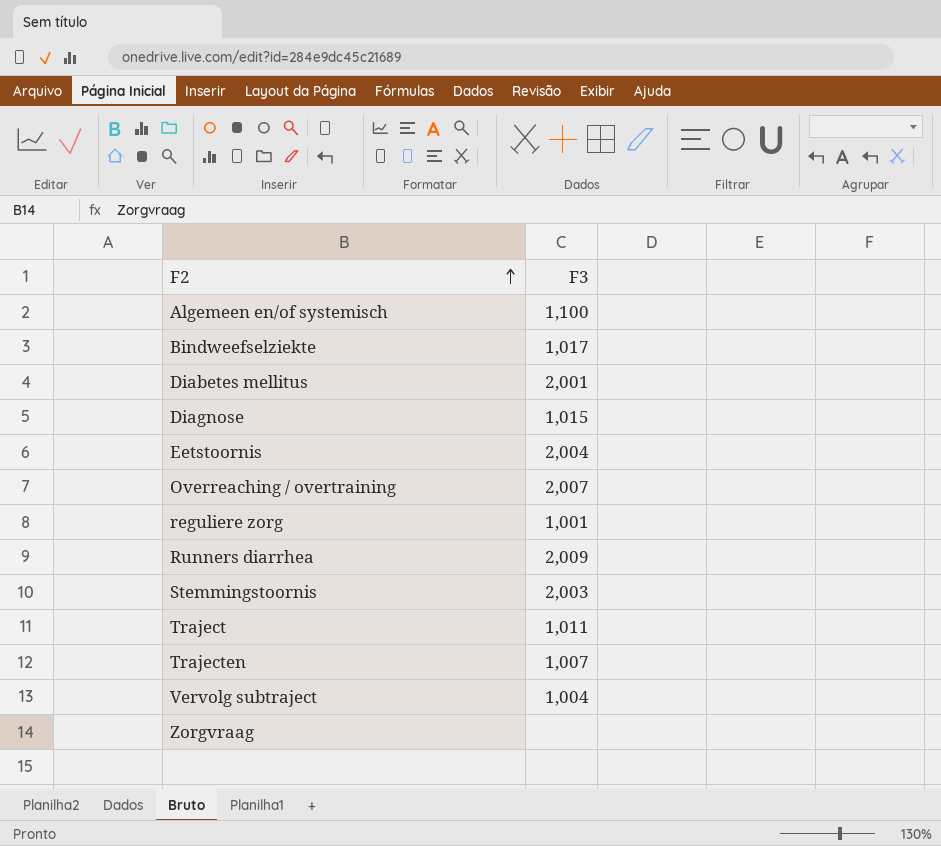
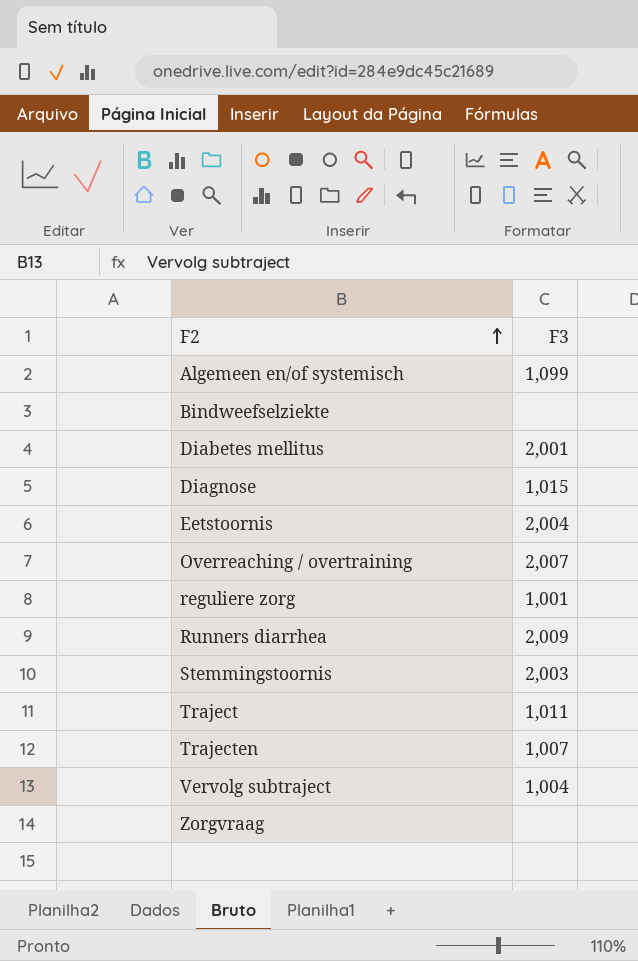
Algemeen en/of systemisch | F3: 1,100 -> 1,099
Bindweefselziekte | F3: 1,017 -> none

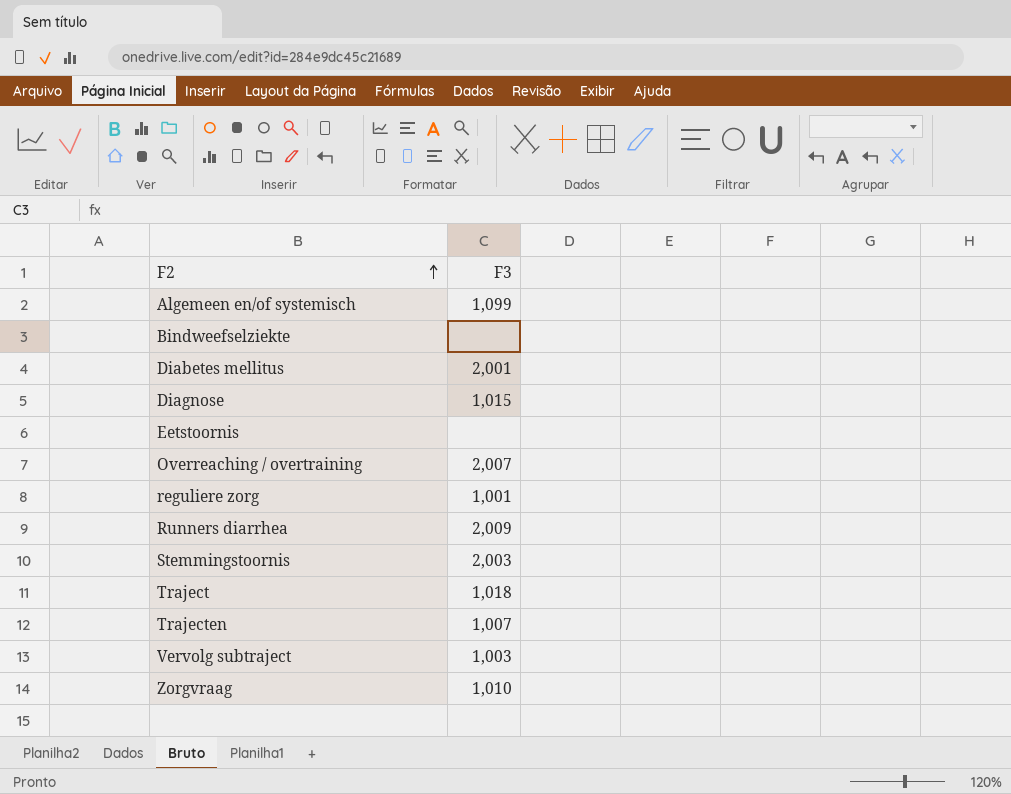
Eetstoornis | F3: 2,004 -> none
Traject | F3: 1,011 -> 1,018
Vervolg subtraject | F3: 1,004 -> 1,003
Zorgvraag | F3: none -> 1,010

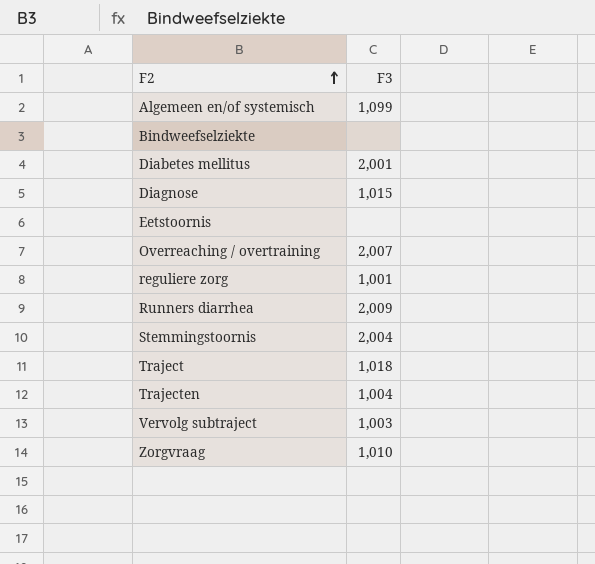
Stemmingstoornis | F3: 2,003 -> 2,004
Trajecten | F3: 1,007 -> 1,004

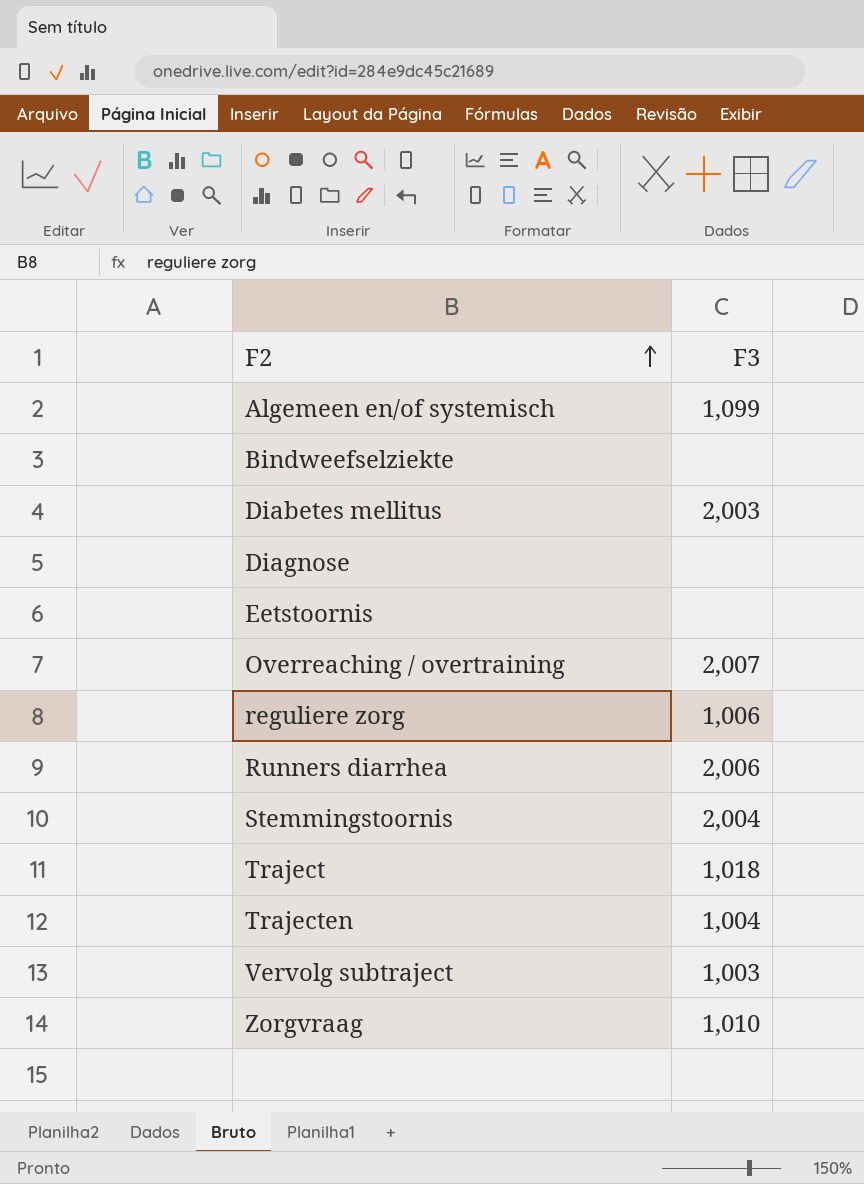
Diabetes mellitus | F3: 2,001 -> 2,003
Diagnose | F3: 1,015 -> none
reguliere zorg | F3: 1,001 -> 1,006
Runners diarrhea | F3: 2,009 -> 2,006

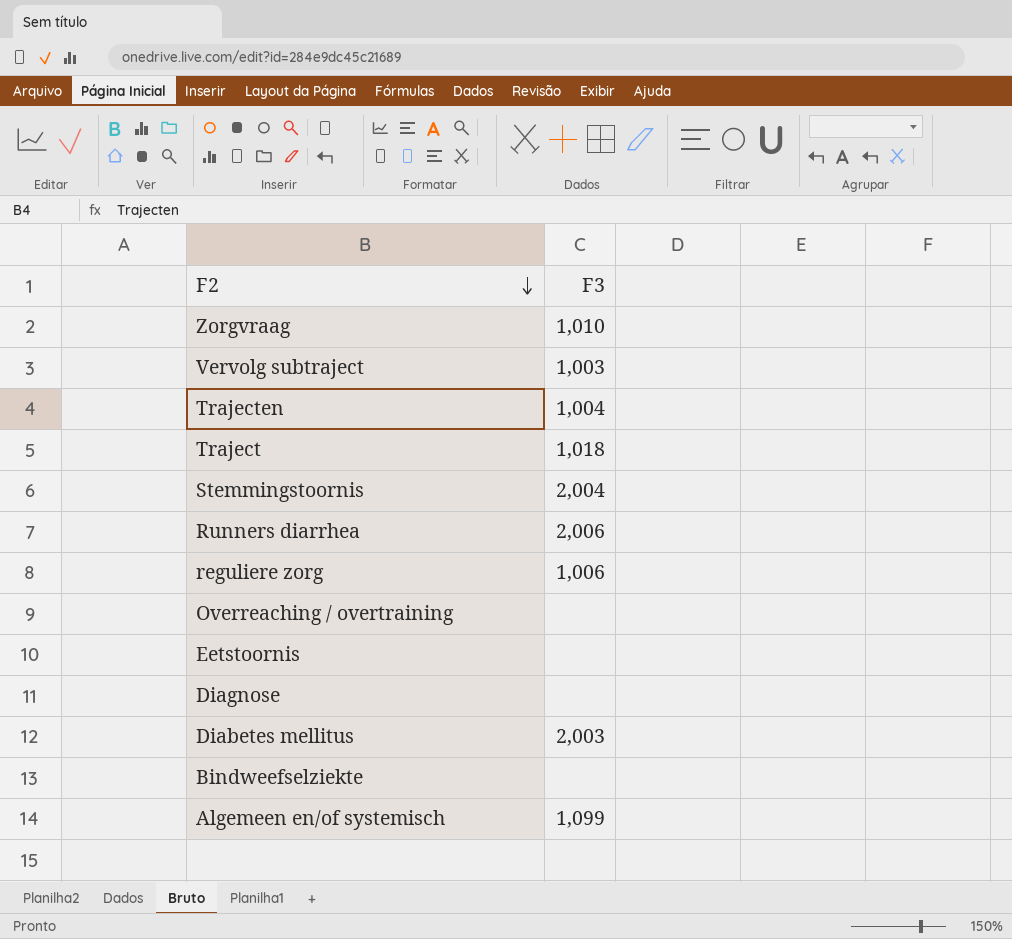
row order: F2 ascending -> F2 descending
Overreaching / overtraining | F3: 2,007 -> none

